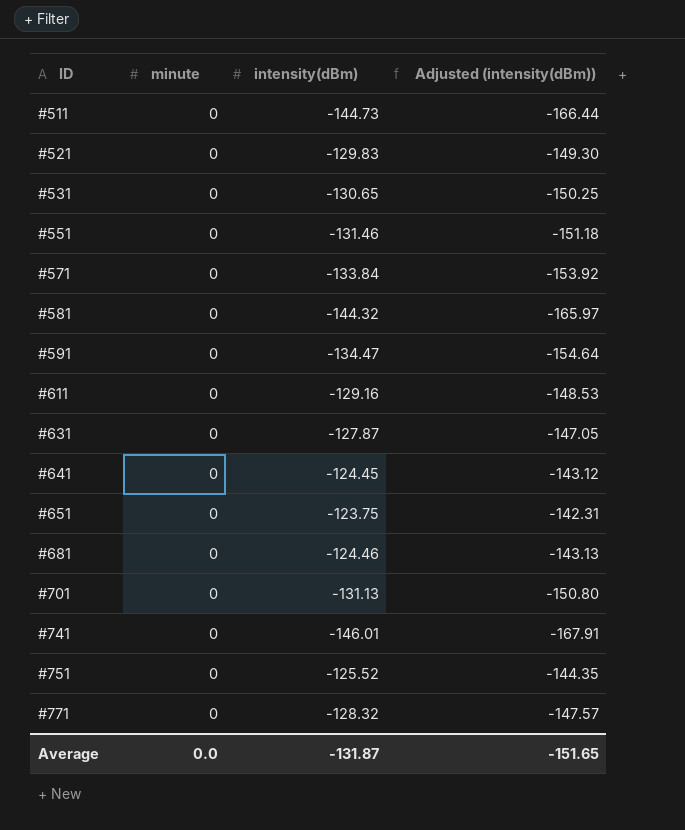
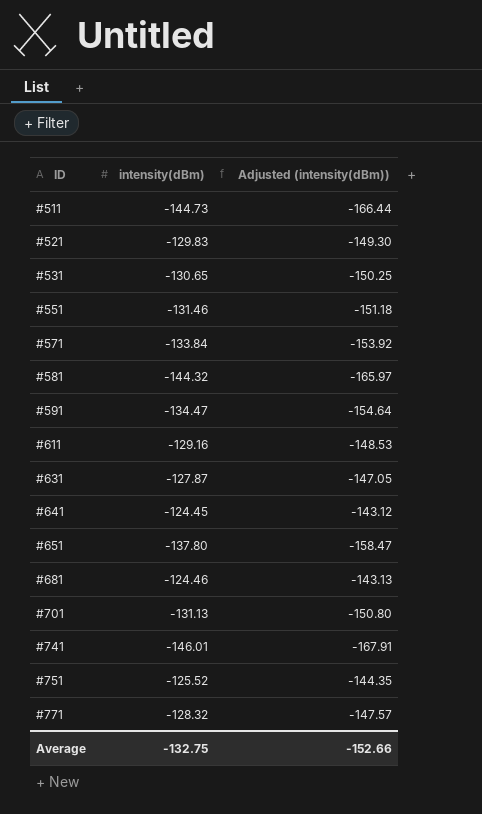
column minute | position: 2 -> none
#651 | intensity(dBm): -123.75 -> -137.80
#651 | Adjusted (intensity(dBm)): -142.31 -> -158.47
Average | intensity(dBm): -131.87 -> -132.75
Average | Adjusted (intensity(dBm)): -151.65 -> -152.66

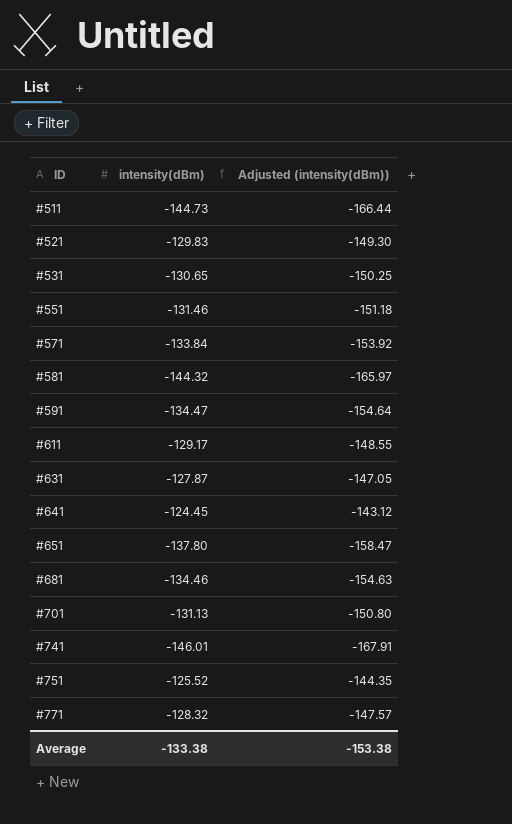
#611 | intensity(dBm): -129.16 -> -129.17
#611 | Adjusted (intensity(dBm)): -148.53 -> -148.55
#681 | intensity(dBm): -124.46 -> -134.46
#681 | Adjusted (intensity(dBm)): -143.13 -> -154.63
Average | intensity(dBm): -132.75 -> -133.38
Average | Adjusted (intensity(dBm)): -152.66 -> -153.38

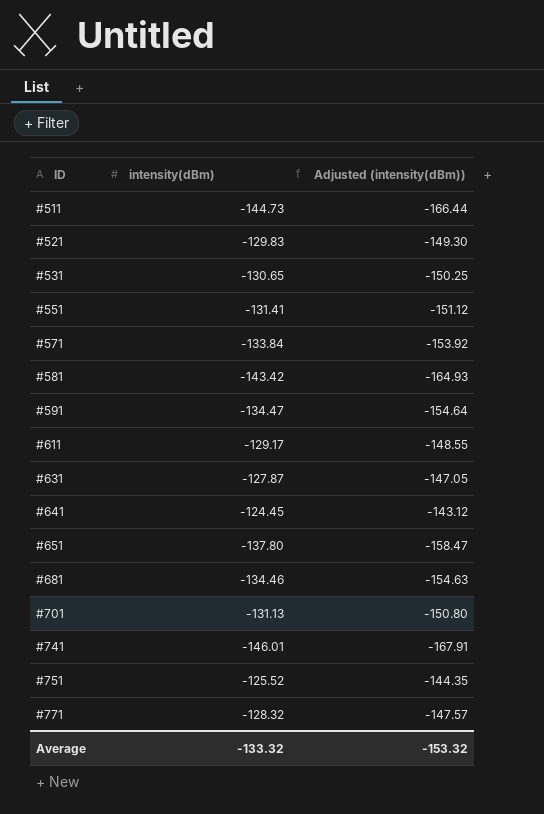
#551 | intensity(dBm): -131.46 -> -131.41
#551 | Adjusted (intensity(dBm)): -151.18 -> -151.12
#581 | intensity(dBm): -144.32 -> -143.42
#581 | Adjusted (intensity(dBm)): -165.97 -> -164.93
Average | intensity(dBm): -133.38 -> -133.32
Average | Adjusted (intensity(dBm)): -153.38 -> -153.32

